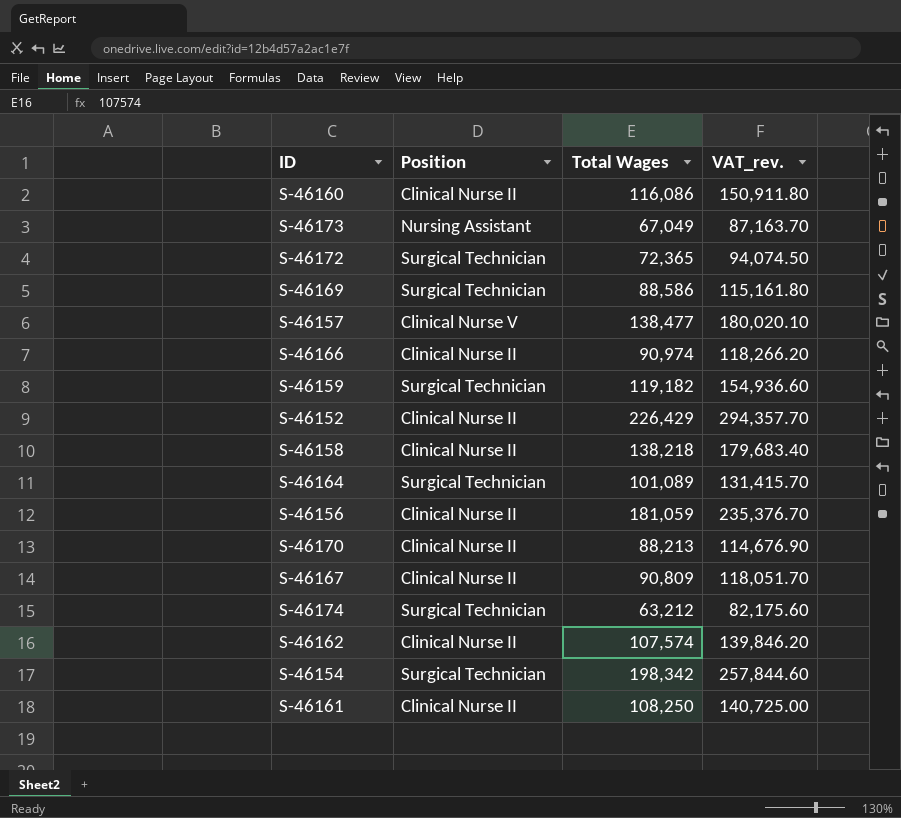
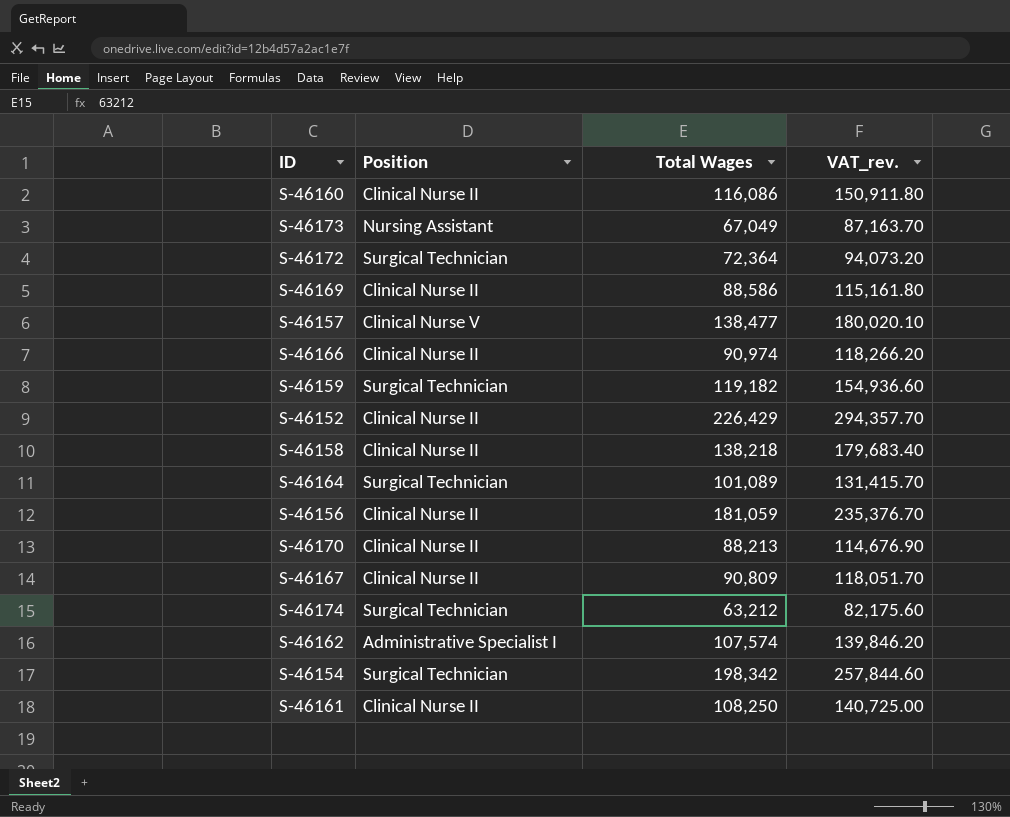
S-46172 | Total Wages: 72,365 -> 72,364
S-46172 | VAT_rev.: 94,074.50 -> 94,073.20
S-46169 | Position: Surgical Technician -> Clinical Nurse II
S-46162 | Position: Clinical Nurse II -> Administrative Specialist I

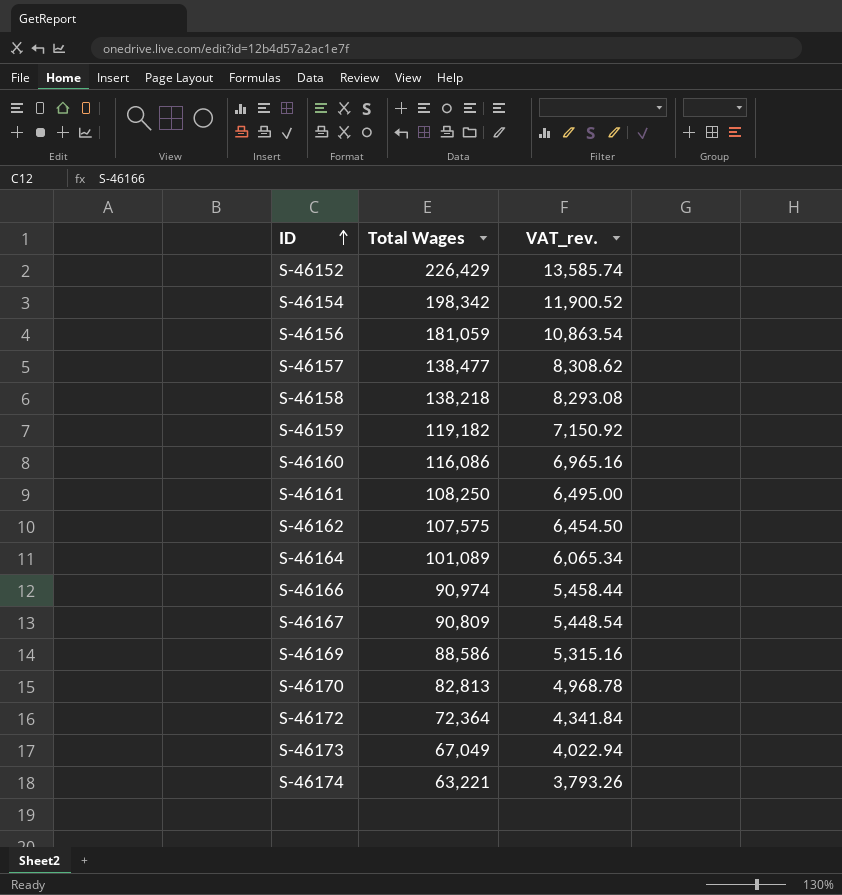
row order: none -> ID ascending
column Position | position: 2 -> none
column VAT_rev. | formula: [Total Wages] * 1.3 -> [Total Wages] * 0.06
S-46162 | Total Wages: 107,574 -> 107,575
S-46170 | Total Wages: 88,213 -> 82,813
S-46174 | Total Wages: 63,212 -> 63,221

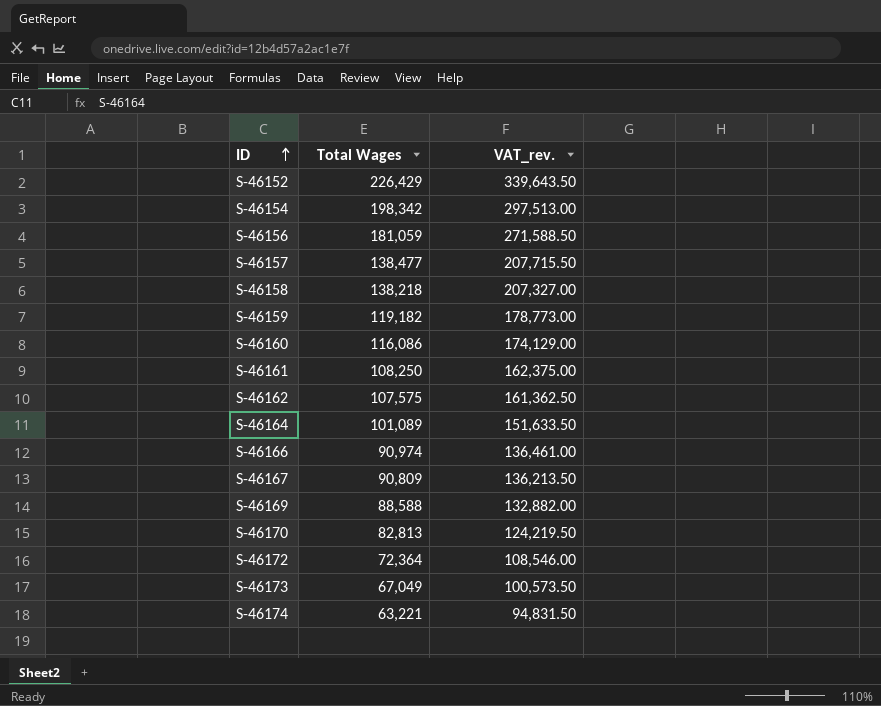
column VAT_rev. | formula: [Total Wages] * 0.06 -> [Total Wages] * 1.5
S-46169 | Total Wages: 88,586 -> 88,588

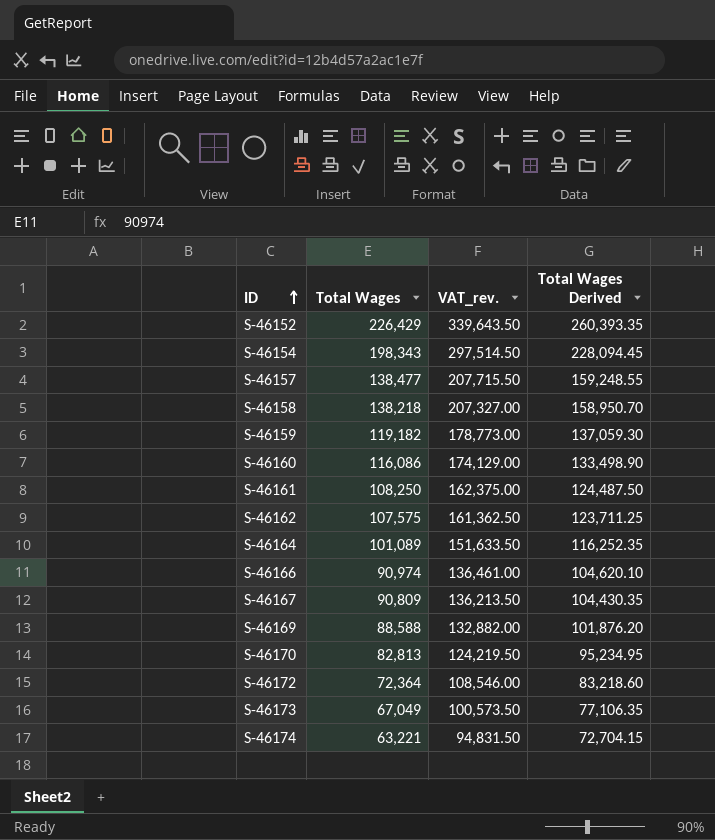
column Total Wages Derived | formula: none -> [Total Wages] * 1.15
row S-46156: 181,059 | 271,588.50 -> none
S-46154 | Total Wages: 198,342 -> 198,343
S-46154 | VAT_rev.: 297,513.00 -> 297,514.50

